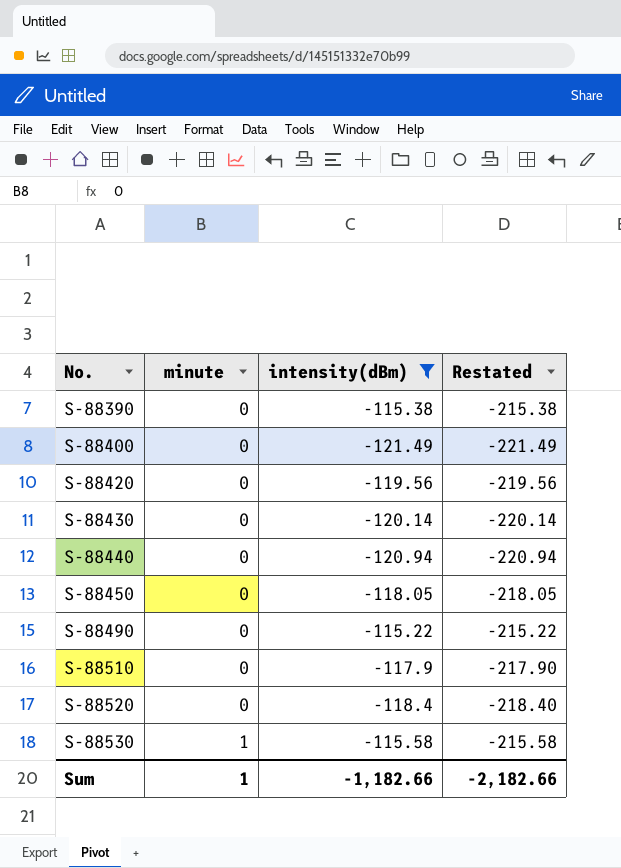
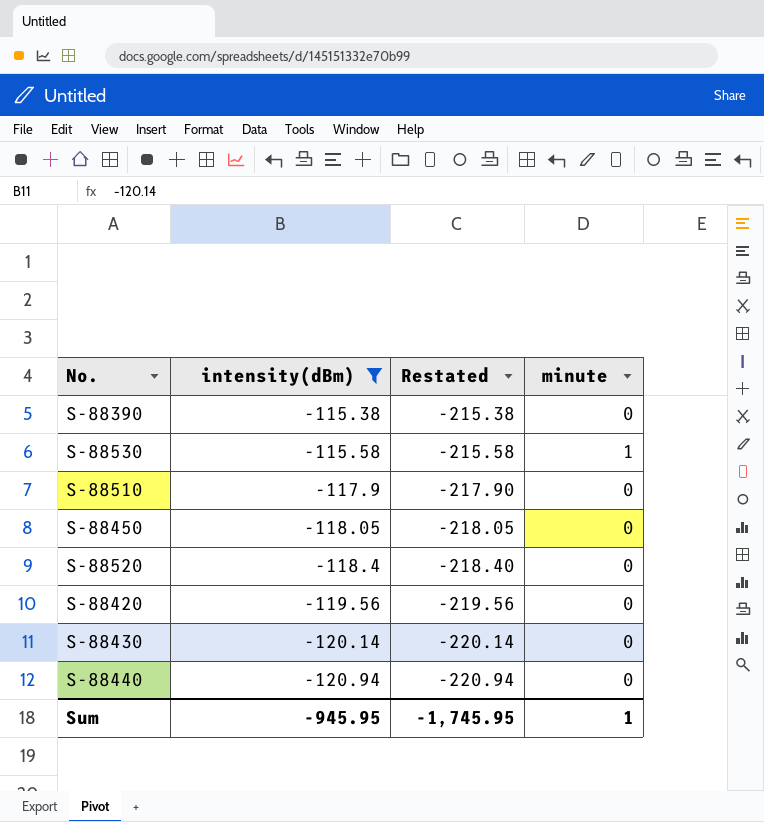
row order: No. ascending -> intensity(dBm) descending
column minute | position: 2 -> 4
row S-88400: 0 | -121.49 | -221.49 -> none
row S-88490: 0 | -115.22 | -215.22 -> none
Sum | intensity(dBm): -1,182.66 -> -945.95
Sum | Restated: -2,182.66 -> -1,745.95

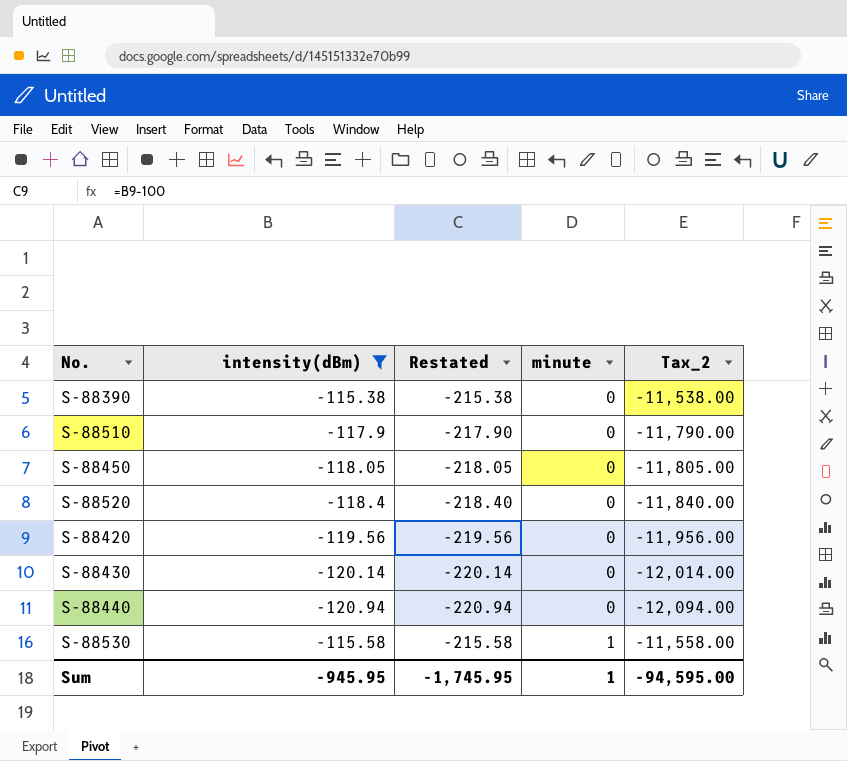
row order: intensity(dBm) descending -> minute ascending
column Tax_2 | formula: none -> [intensity(dBm)] * 100

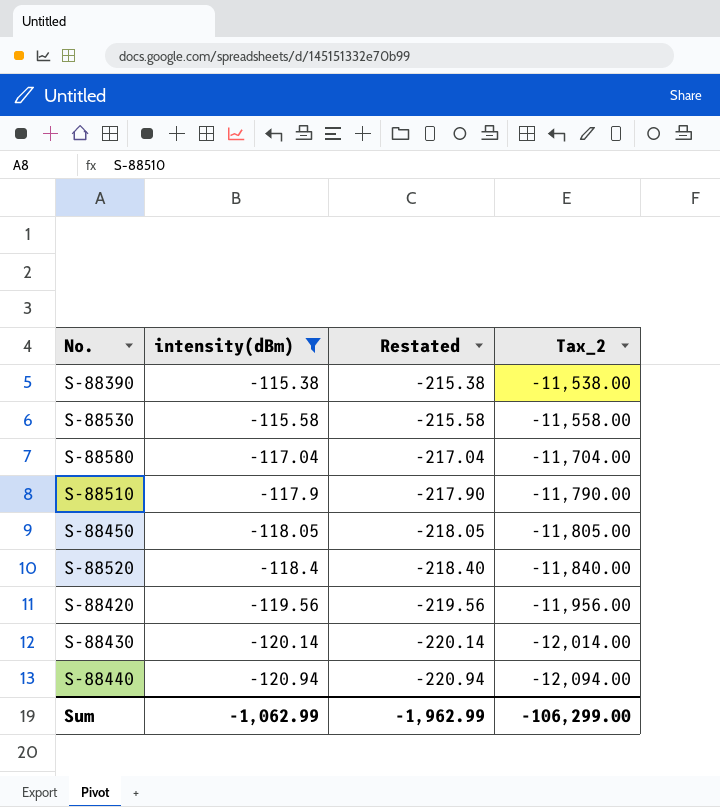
row order: minute ascending -> intensity(dBm) descending
column minute | position: 4 -> none
row S-88580: none -> -117.04 | -217.04 | -11,704.00
Sum | intensity(dBm): -945.95 -> -1,062.99
Sum | Restated: -1,745.95 -> -1,962.99
Sum | Tax_2: -94,595.00 -> -106,299.00

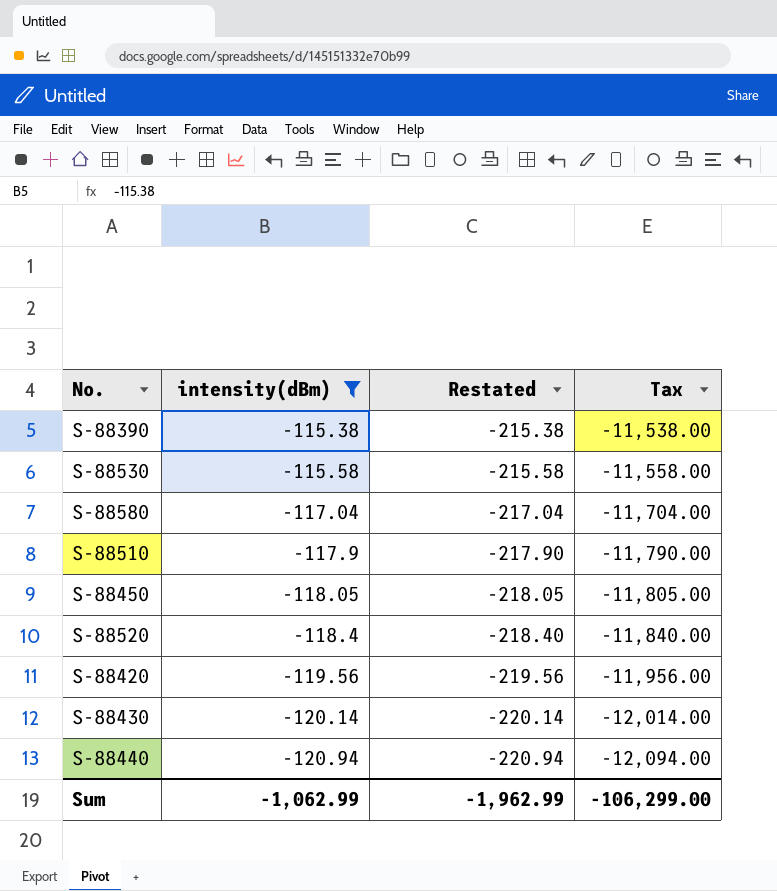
column name: Tax_2 -> Tax

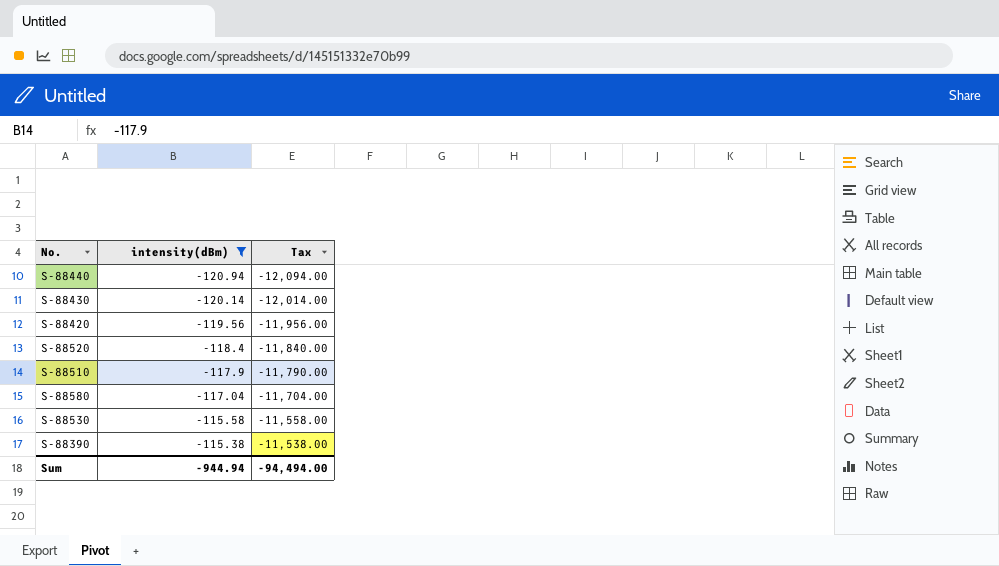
row order: intensity(dBm) descending -> intensity(dBm) ascending
column Restated | formula: [intensity(dBm)] - 100 -> none
row S-88450: -118.05 | -218.05 | -11,805.00 -> none
Sum | intensity(dBm): -1,062.99 -> -944.94
Sum | Tax: -106,299.00 -> -94,494.00

